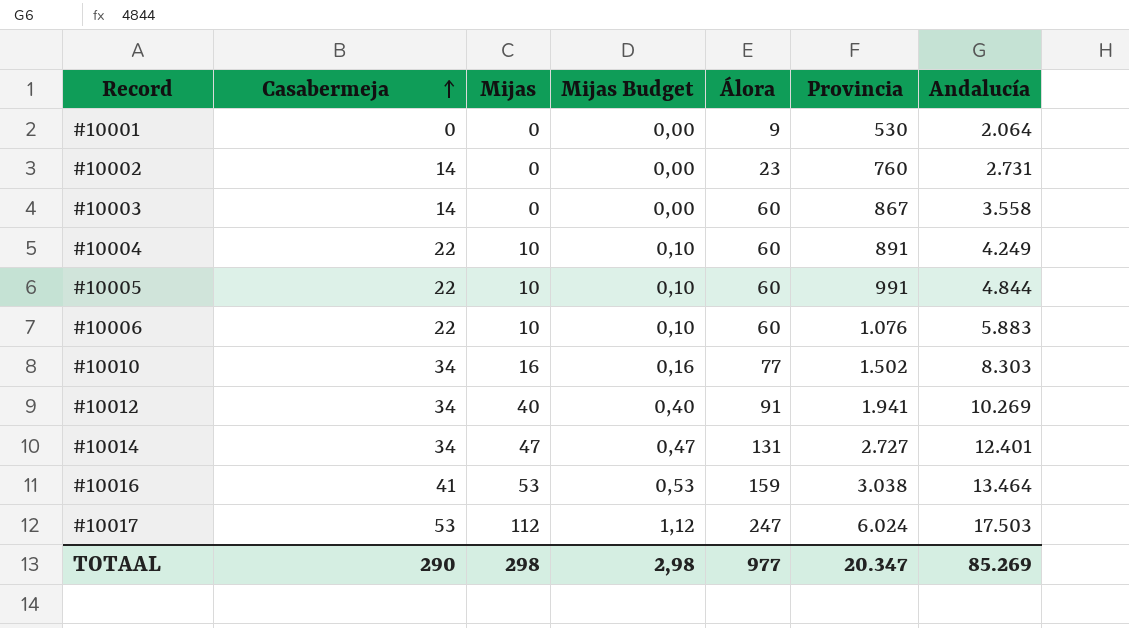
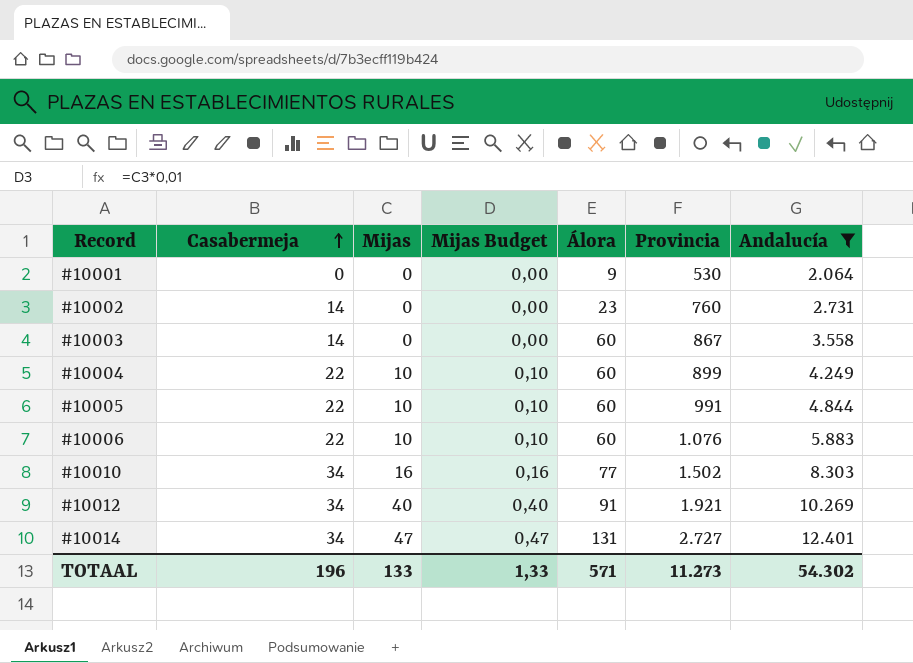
filter: none -> Andalucía <= 12.401
#10004 | Provincia: 891 -> 899
#10012 | Provincia: 1.941 -> 1.921
TOTAAL | Casabermeja: 290 -> 196
TOTAAL | Mijas: 298 -> 133
TOTAAL | Mijas Budget: 2,98 -> 1,33
TOTAAL | Álora: 977 -> 571
TOTAAL | Provincia: 20.347 -> 11.273
TOTAAL | Andalucía: 85.269 -> 54.302

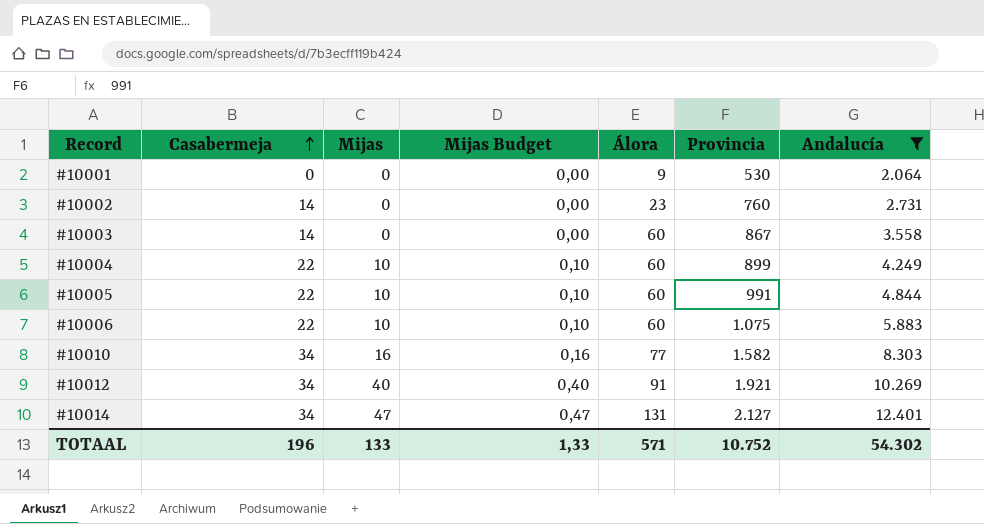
#10006 | Provincia: 1.076 -> 1.075
#10010 | Provincia: 1.502 -> 1.582
#10014 | Provincia: 2.727 -> 2.127
TOTAAL | Provincia: 11.273 -> 10.752

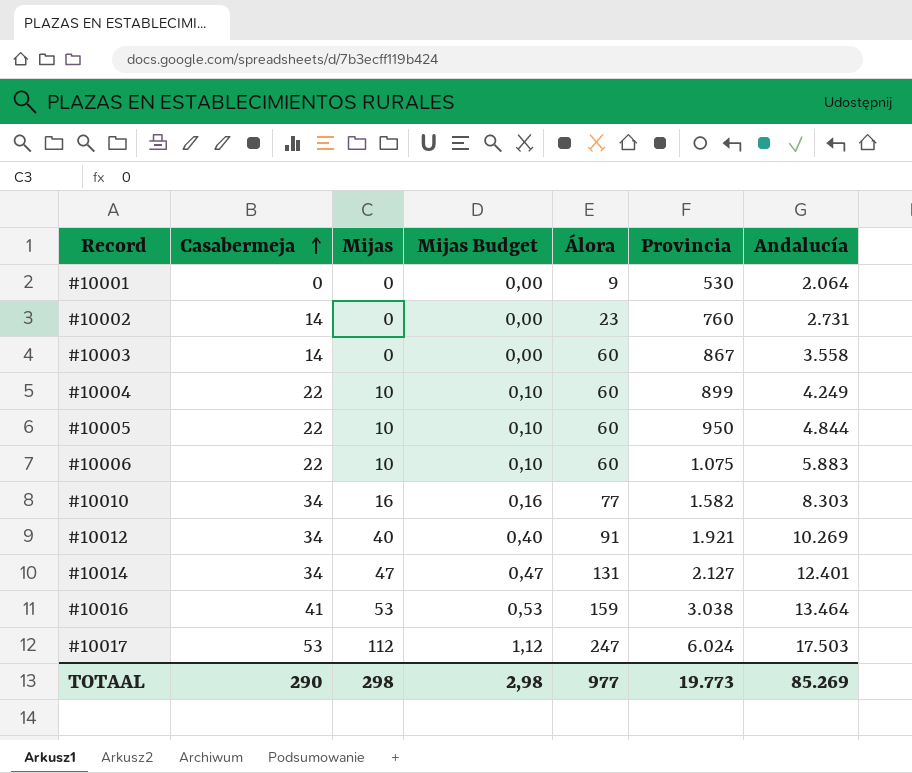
filter: Andalucía <= 12.401 -> none
#10005 | Provincia: 991 -> 950
TOTAAL | Casabermeja: 196 -> 290
TOTAAL | Mijas: 133 -> 298
TOTAAL | Mijas Budget: 1,33 -> 2,98
TOTAAL | Álora: 571 -> 977
TOTAAL | Provincia: 10.752 -> 19.773
TOTAAL | Andalucía: 54.302 -> 85.269

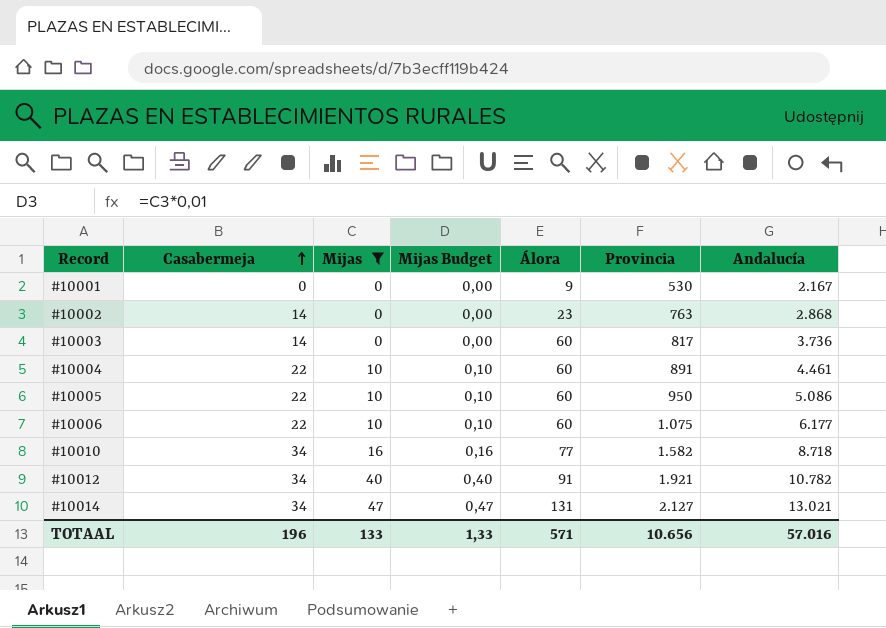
filter: none -> Mijas <= 47
#10001 | Andalucía: 2.064 -> 2.167
#10002 | Provincia: 760 -> 763
#10002 | Andalucía: 2.731 -> 2.868
#10003 | Provincia: 867 -> 817
#10003 | Andalucía: 3.558 -> 3.736
#10004 | Provincia: 899 -> 891
#10004 | Andalucía: 4.249 -> 4.461
#10005 | Andalucía: 4.844 -> 5.086
#10006 | Andalucía: 5.883 -> 6.177
#10010 | Andalucía: 8.303 -> 8.718
#10012 | Andalucía: 10.269 -> 10.782
#10014 | Andalucía: 12.401 -> 13.021
TOTAAL | Casabermeja: 290 -> 196
TOTAAL | Mijas: 298 -> 133
TOTAAL | Mijas Budget: 2,98 -> 1,33
TOTAAL | Álora: 977 -> 571
TOTAAL | Provincia: 19.773 -> 10.656
TOTAAL | Andalucía: 85.269 -> 57.016

